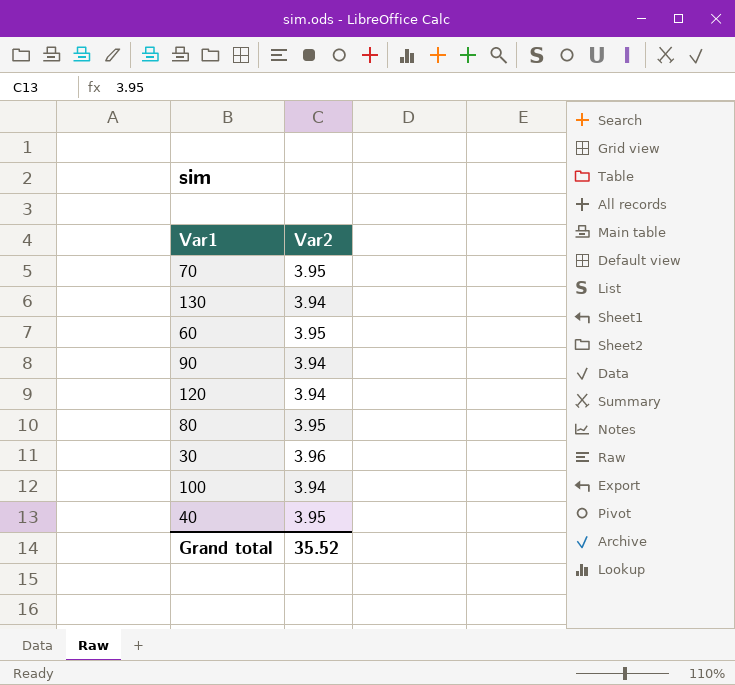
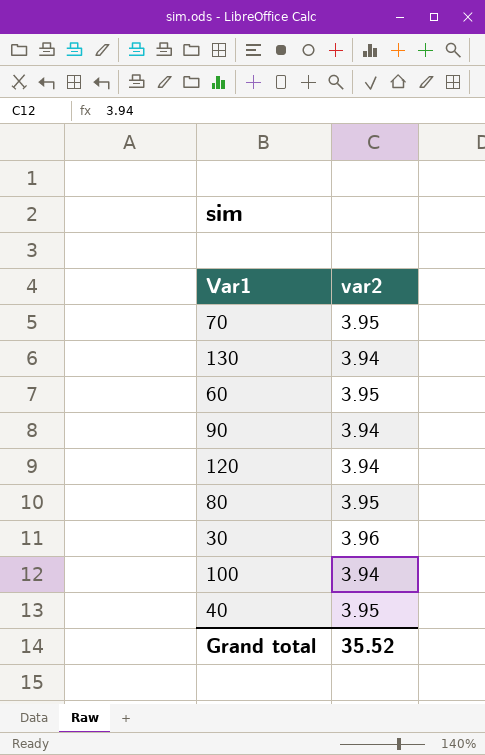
column name: Var2 -> var2

